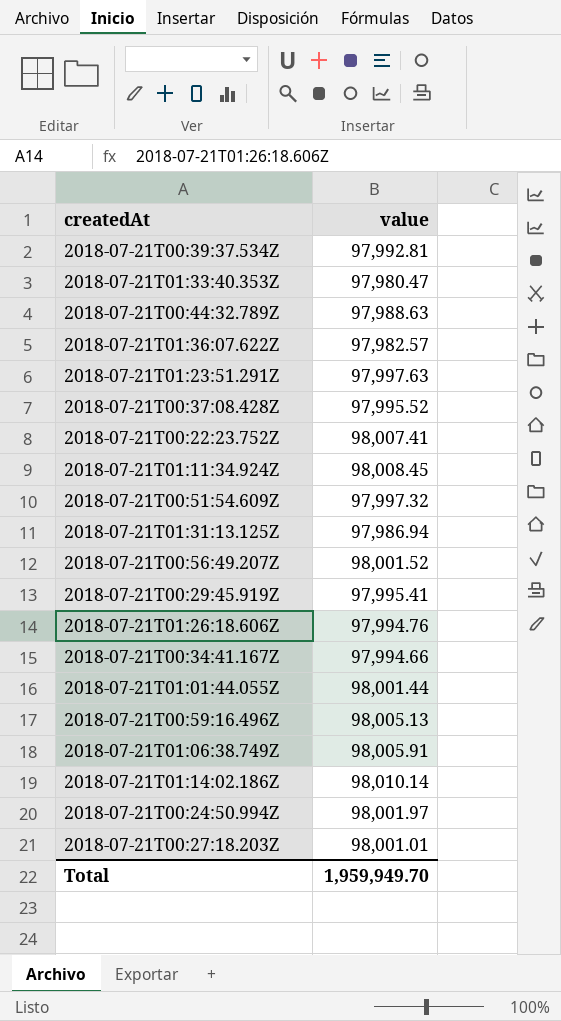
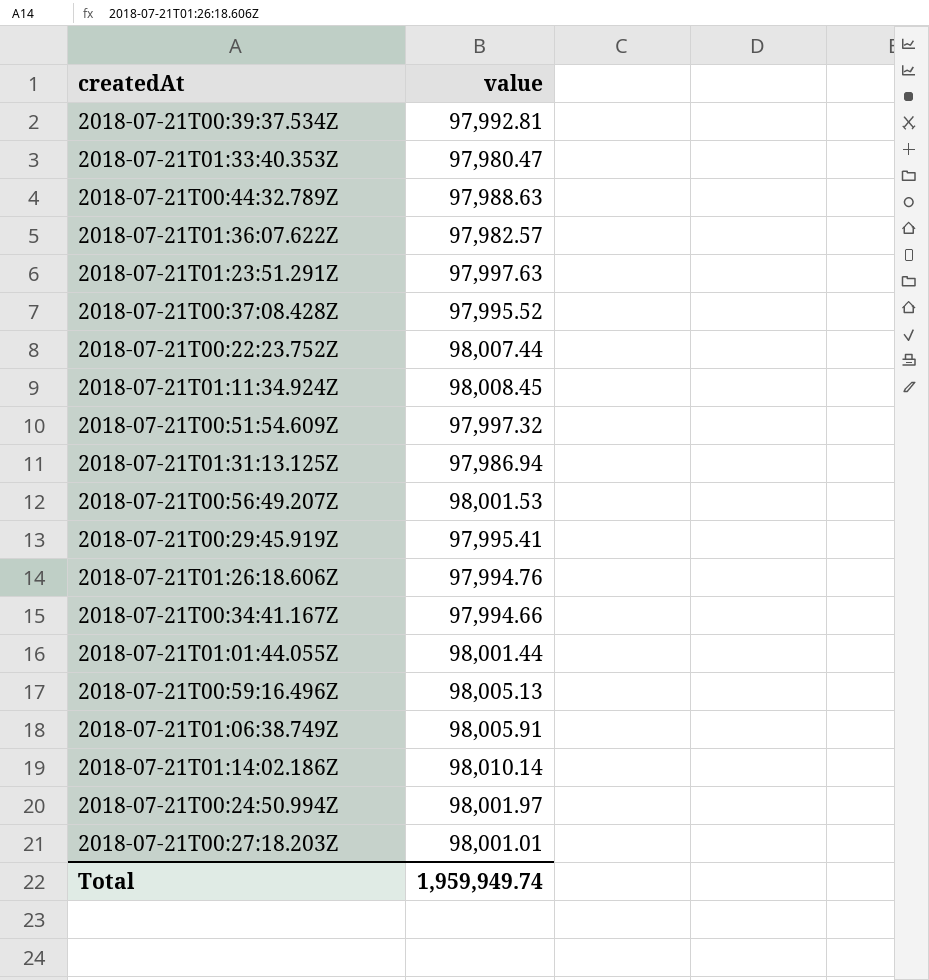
2018-07-21T00:22:23.752Z | value: 98,007.41 -> 98,007.44
2018-07-21T00:56:49.207Z | value: 98,001.52 -> 98,001.53
Total | value: 1,959,949.70 -> 1,959,949.74

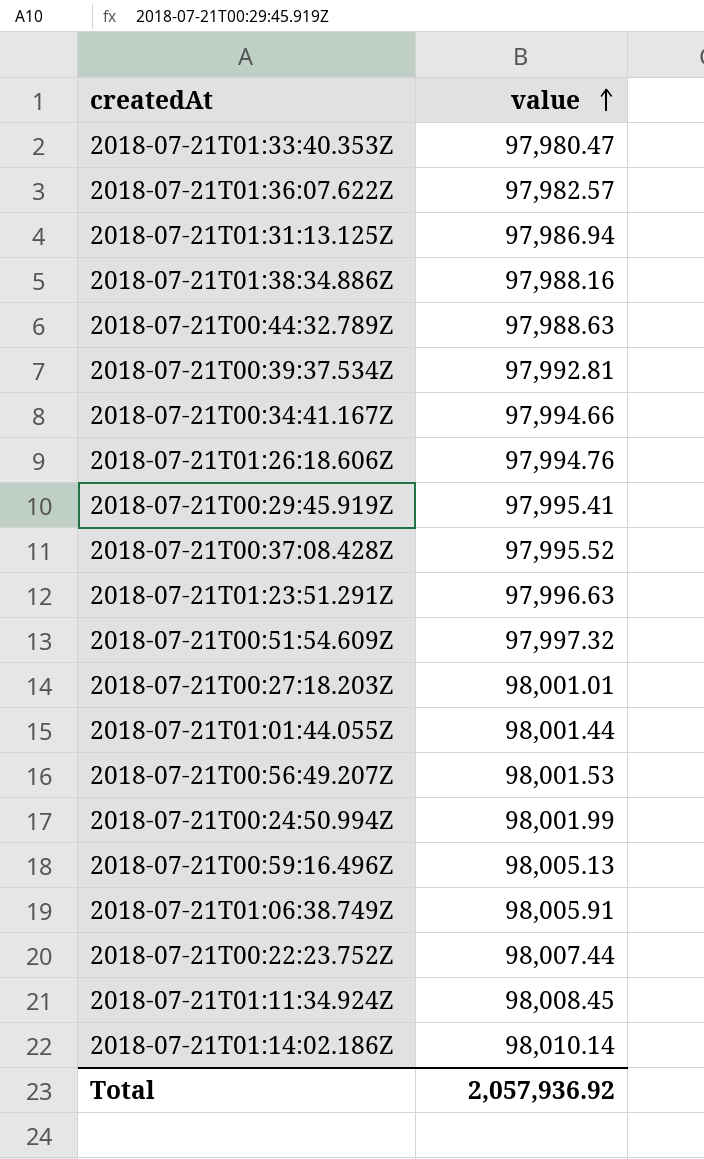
row order: none -> value ascending
row 2018-07-21T01:38:34.886Z: none -> 97,988.16
2018-07-21T01:23:51.291Z | value: 97,997.63 -> 97,996.63
2018-07-21T00:24:50.994Z | value: 98,001.97 -> 98,001.99
Total | value: 1,959,949.74 -> 2,057,936.92

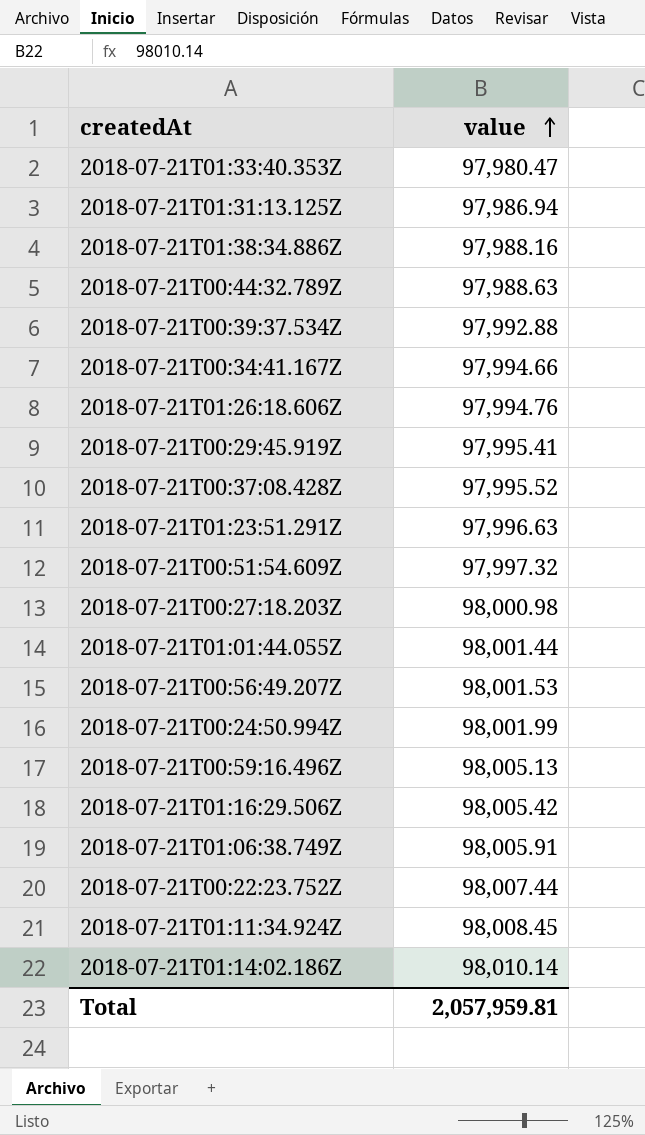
row 2018-07-21T01:36:07.622Z: 97,982.57 -> none
2018-07-21T00:39:37.534Z | value: 97,992.81 -> 97,992.88
2018-07-21T00:27:18.203Z | value: 98,001.01 -> 98,000.98
row 2018-07-21T01:16:29.506Z: none -> 98,005.42
Total | value: 2,057,936.92 -> 2,057,959.81

